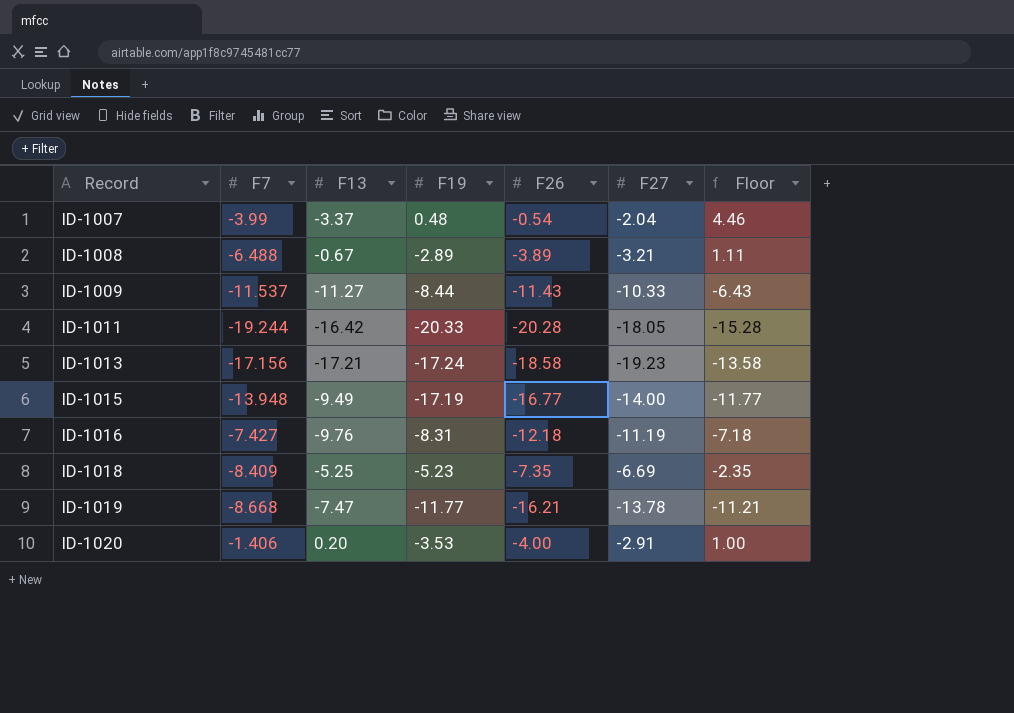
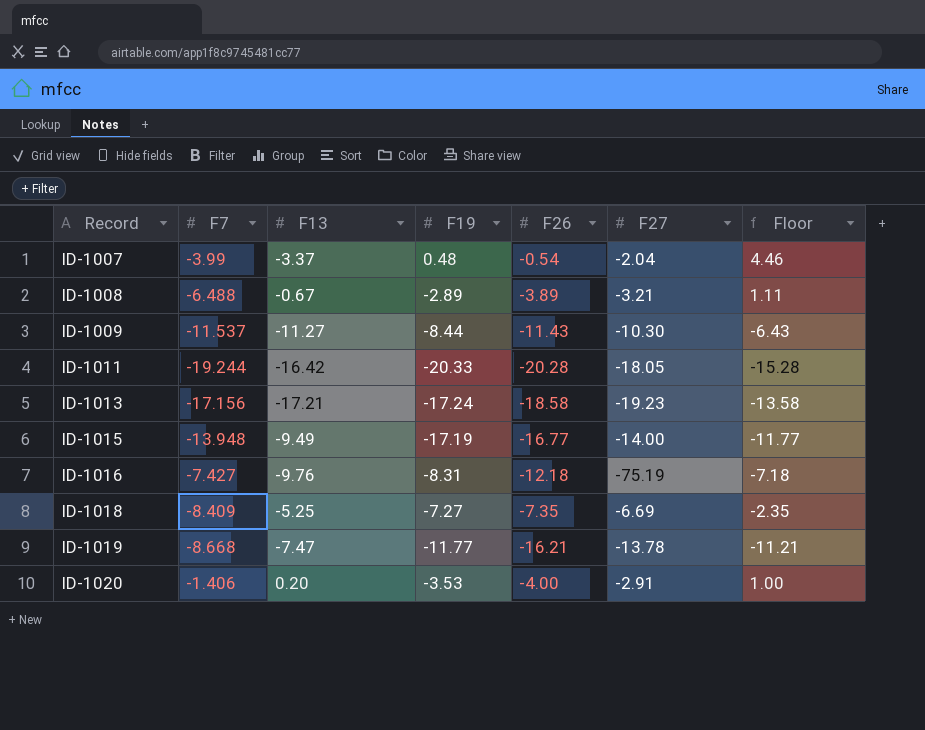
ID-1009 | F27: -10.33 -> -10.30
ID-1016 | F27: -11.19 -> -75.19
ID-1018 | F19: -5.23 -> -7.27

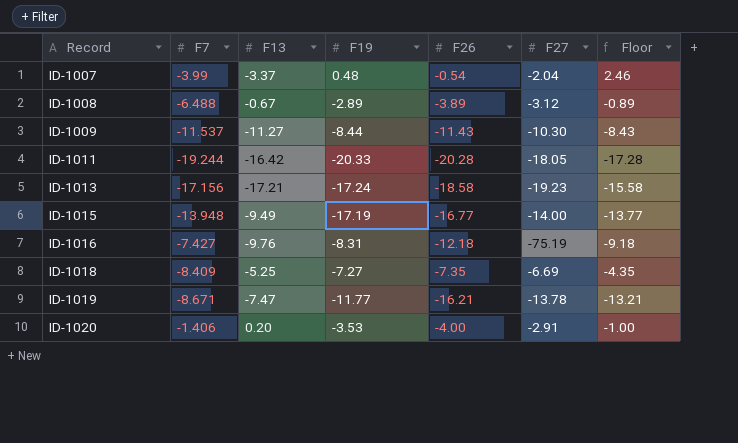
column Floor | formula: [F26] + 5 -> [F26] + 3
ID-1008 | F27: -3.21 -> -3.12
ID-1019 | F7: -8.668 -> -8.671

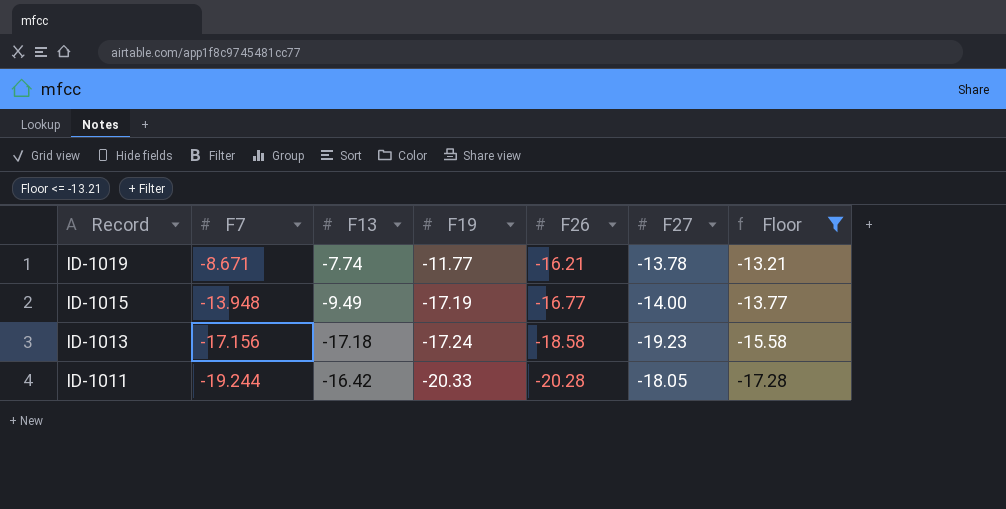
filter: none -> Floor <= -13.21
row order: Record ascending -> Record descending
ID-1019 | F13: -7.47 -> -7.74
ID-1013 | F13: -17.21 -> -17.18

